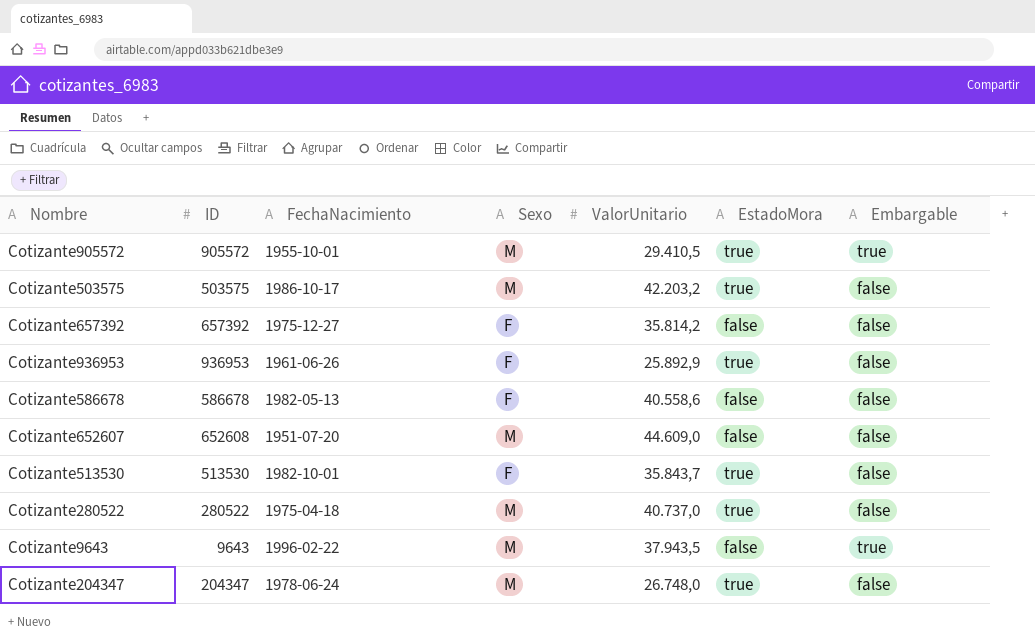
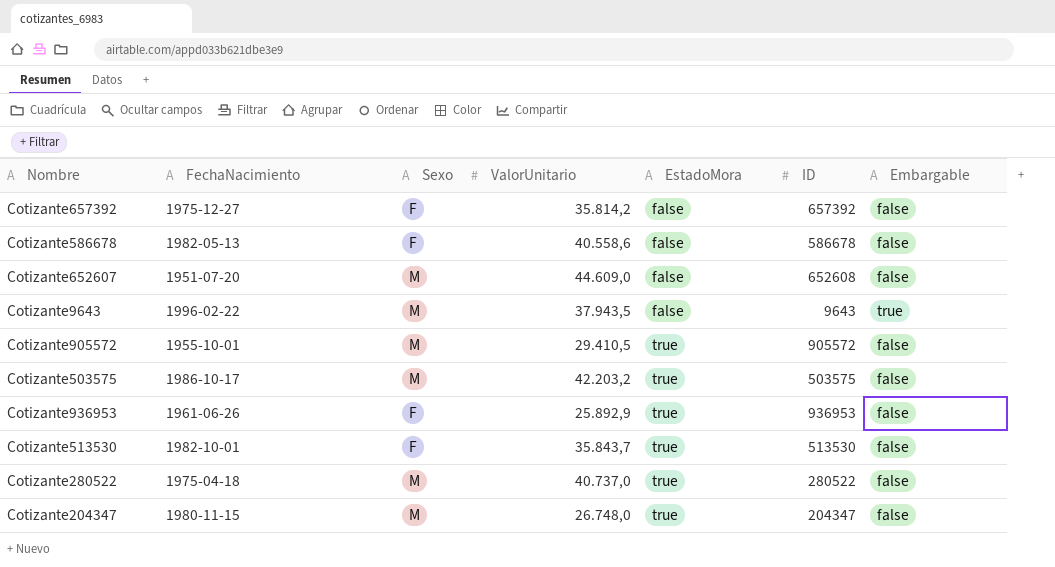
row order: none -> EstadoMora ascending
column ID | position: 2 -> 6
Cotizante905572 | Embargable: true -> false
Cotizante204347 | FechaNacimiento: 1978-06-24 -> 1980-11-15

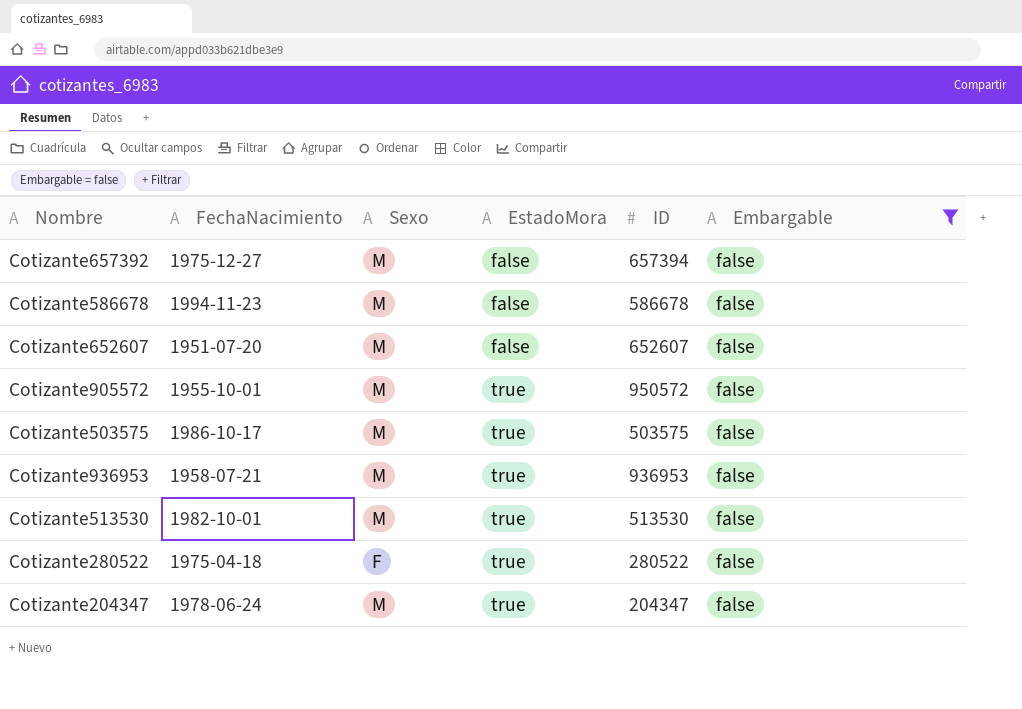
filter: none -> Embargable = false
column ValorUnitario | position: 4 -> none
Cotizante657392 | Sexo: F -> M
Cotizante657392 | ID: 657392 -> 657394
Cotizante586678 | FechaNacimiento: 1982-05-13 -> 1994-11-23
Cotizante586678 | Sexo: F -> M
Cotizante652607 | ID: 652608 -> 652607
Cotizante905572 | ID: 905572 -> 950572
Cotizante936953 | FechaNacimiento: 1961-06-26 -> 1958-07-21
Cotizante936953 | Sexo: F -> M
Cotizante513530 | Sexo: F -> M
Cotizante280522 | Sexo: M -> F
Cotizante204347 | FechaNacimiento: 1980-11-15 -> 1978-06-24

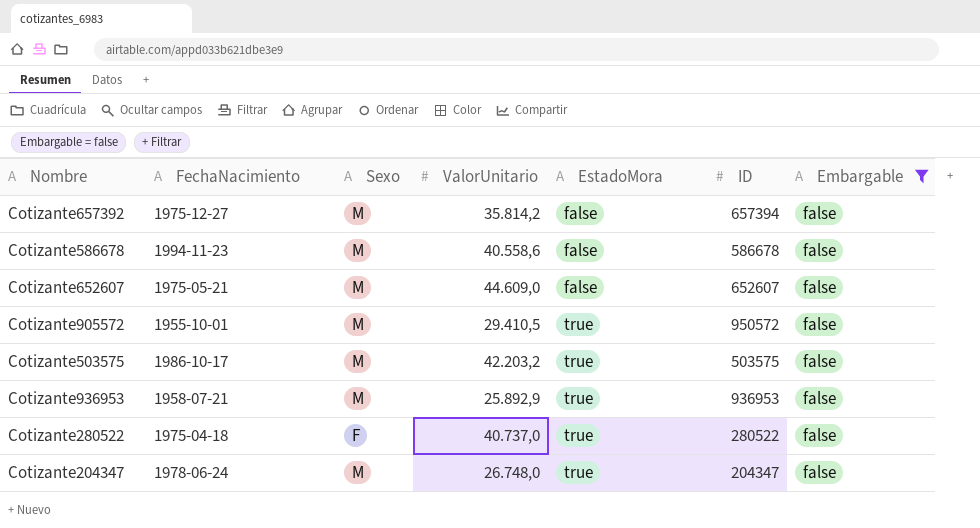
column ValorUnitario | position: none -> 4
row Cotizante513530: 1982-10-01 | M | true | 513530 | false -> none
Cotizante652607 | FechaNacimiento: 1951-07-20 -> 1975-05-21

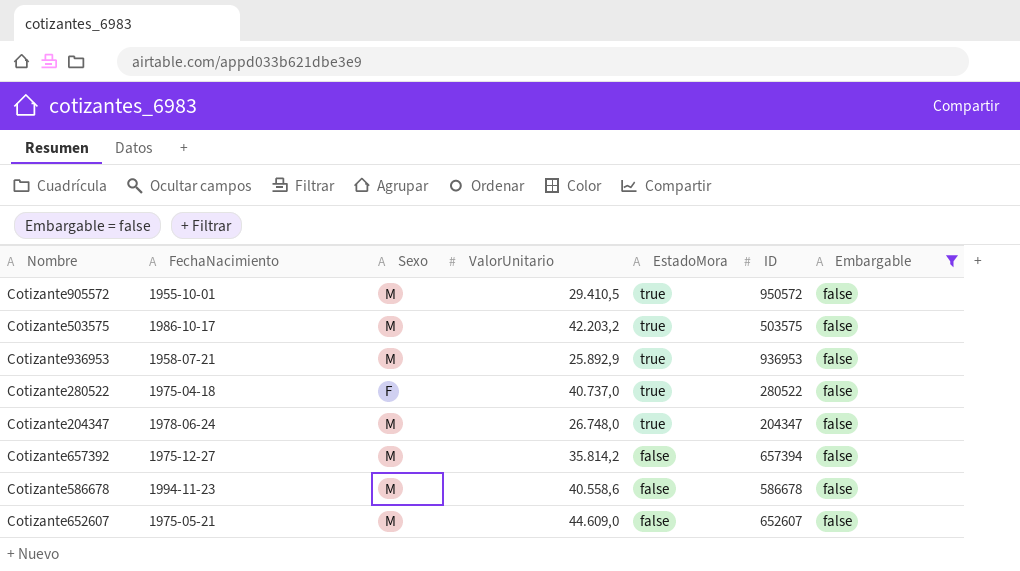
row order: EstadoMora ascending -> EstadoMora descending

